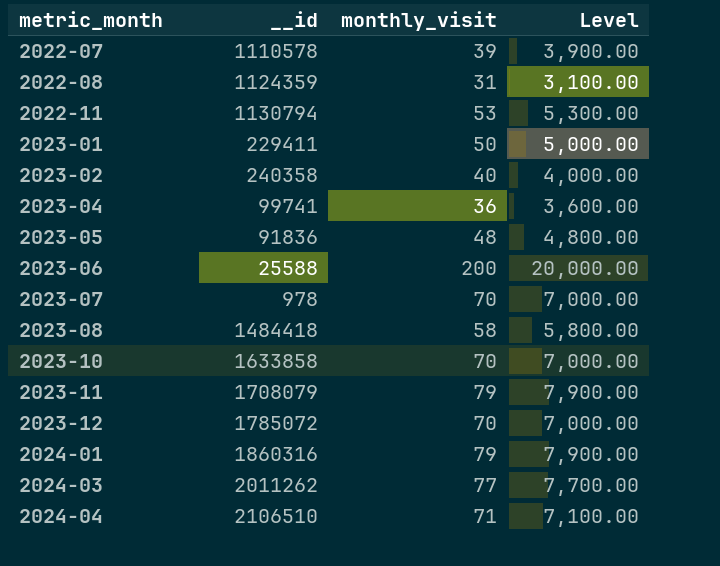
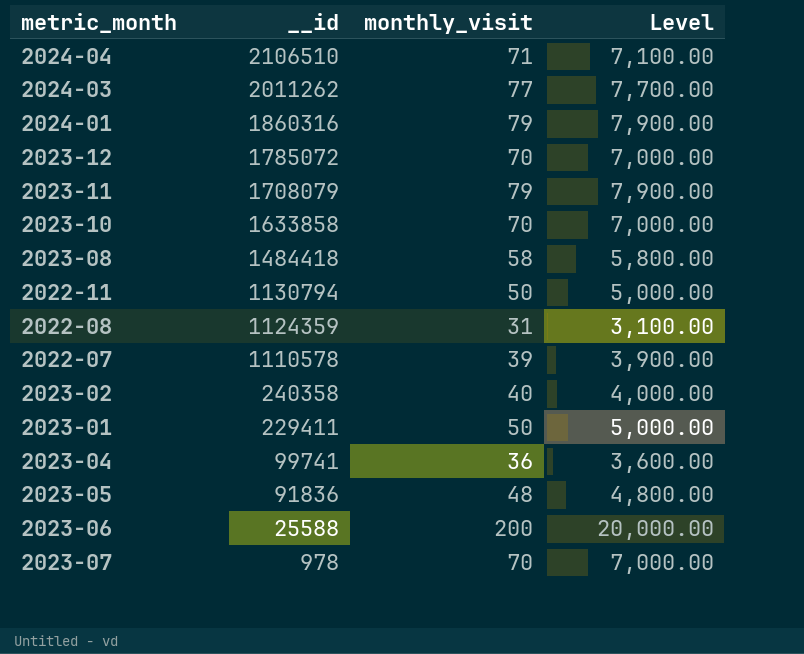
row order: metric_month ascending -> __id descending
2022-11 | monthly_visit: 53 -> 50
2022-11 | Level: 5,300.00 -> 5,000.00

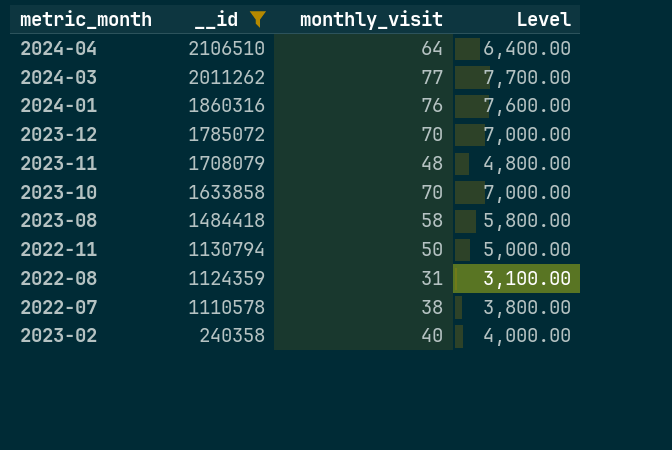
filter: none -> __id >= 240358
2024-04 | monthly_visit: 71 -> 64
2024-04 | Level: 7,100.00 -> 6,400.00
2024-01 | monthly_visit: 79 -> 76
2024-01 | Level: 7,900.00 -> 7,600.00
2023-11 | monthly_visit: 79 -> 48
2023-11 | Level: 7,900.00 -> 4,800.00
2022-07 | monthly_visit: 39 -> 38
2022-07 | Level: 3,900.00 -> 3,800.00

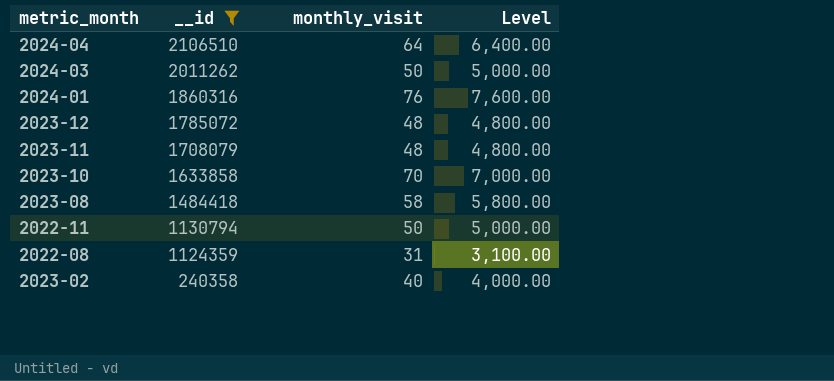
row 2022-07: 1110578 | 38 | 3,800.00 -> none
2024-03 | monthly_visit: 77 -> 50
2024-03 | Level: 7,700.00 -> 5,000.00
2023-12 | monthly_visit: 70 -> 48
2023-12 | Level: 7,000.00 -> 4,800.00

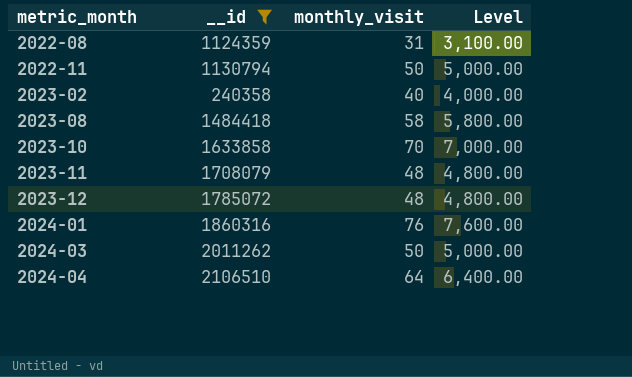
row order: __id descending -> metric_month ascending

